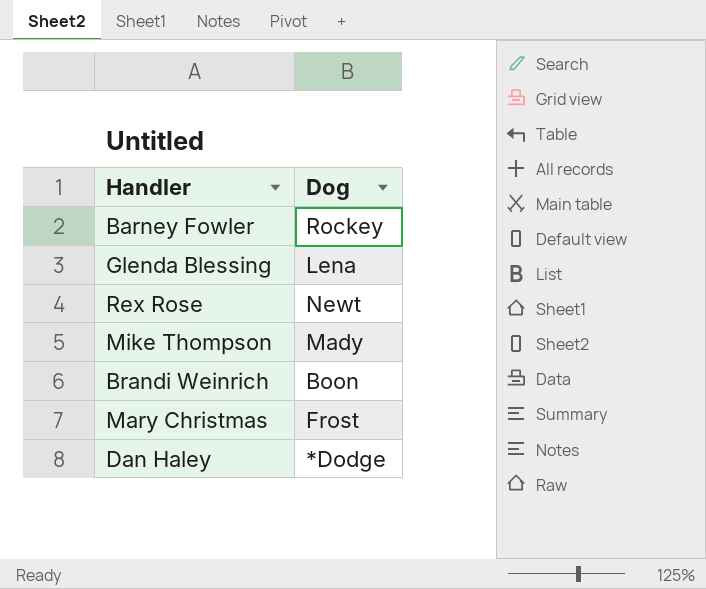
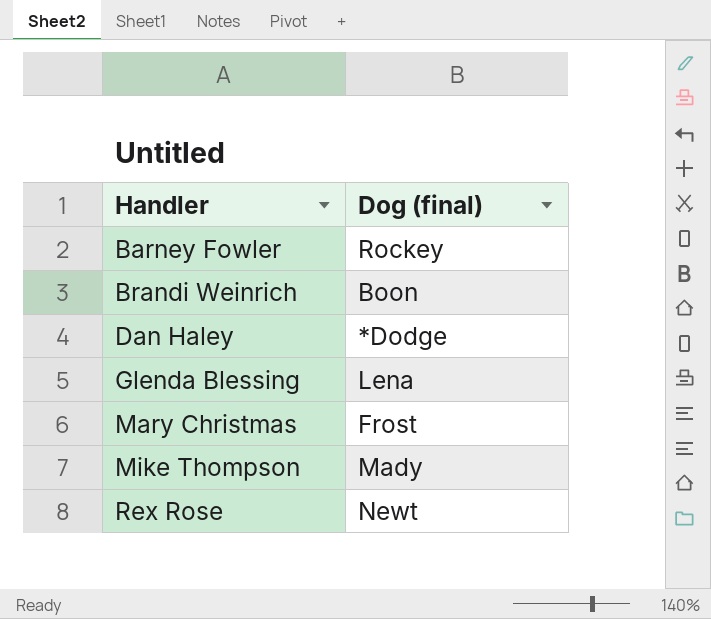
row order: none -> Handler ascending
column name: Dog -> Dog (final)

